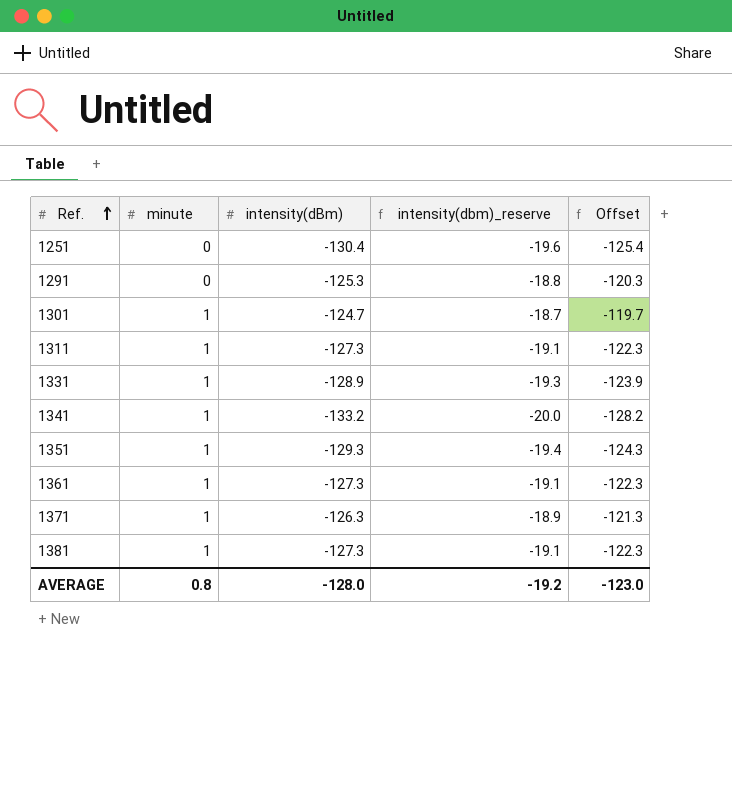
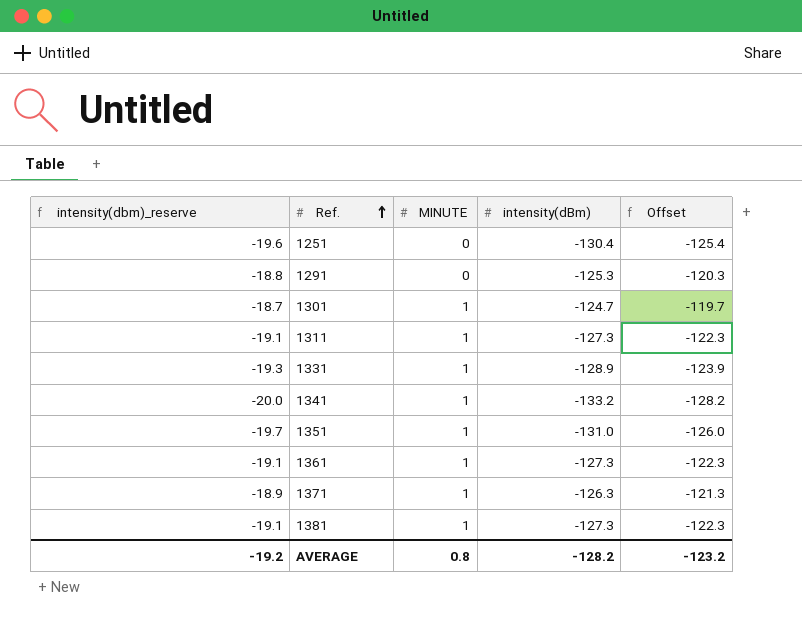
column intensity(dbm)_reserve | position: 4 -> 1
column name: minute -> MINUTE
1351 | intensity(dbm)_reserve: -19.4 -> -19.7
1351 | intensity(dBm): -129.3 -> -131.0
1351 | Offset: -124.3 -> -126.0
AVERAGE | intensity(dBm): -128.0 -> -128.2
AVERAGE | Offset: -123.0 -> -123.2

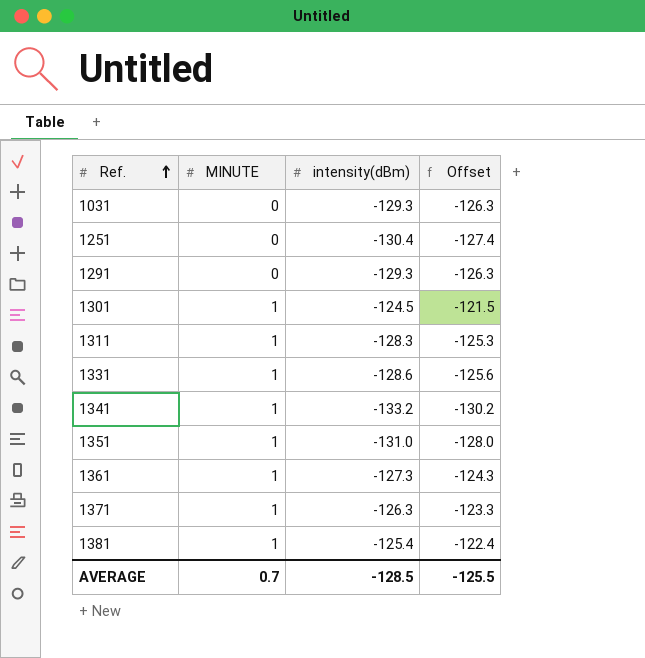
column intensity(dbm)_reserve | formula: [intensity(dBm)] * 0.15 -> none
column Offset | formula: [intensity(dBm)] + 5 -> [intensity(dBm)] + 3
row 1031: none -> 0 | -129.3 | -126.3
1291 | intensity(dBm): -125.3 -> -129.3
1301 | intensity(dBm): -124.7 -> -124.5
1311 | intensity(dBm): -127.3 -> -128.3
1331 | intensity(dBm): -128.9 -> -128.6
1381 | intensity(dBm): -127.3 -> -125.4
AVERAGE | MINUTE: 0.8 -> 0.7
AVERAGE | intensity(dBm): -128.2 -> -128.5
AVERAGE | Offset: -123.2 -> -125.5

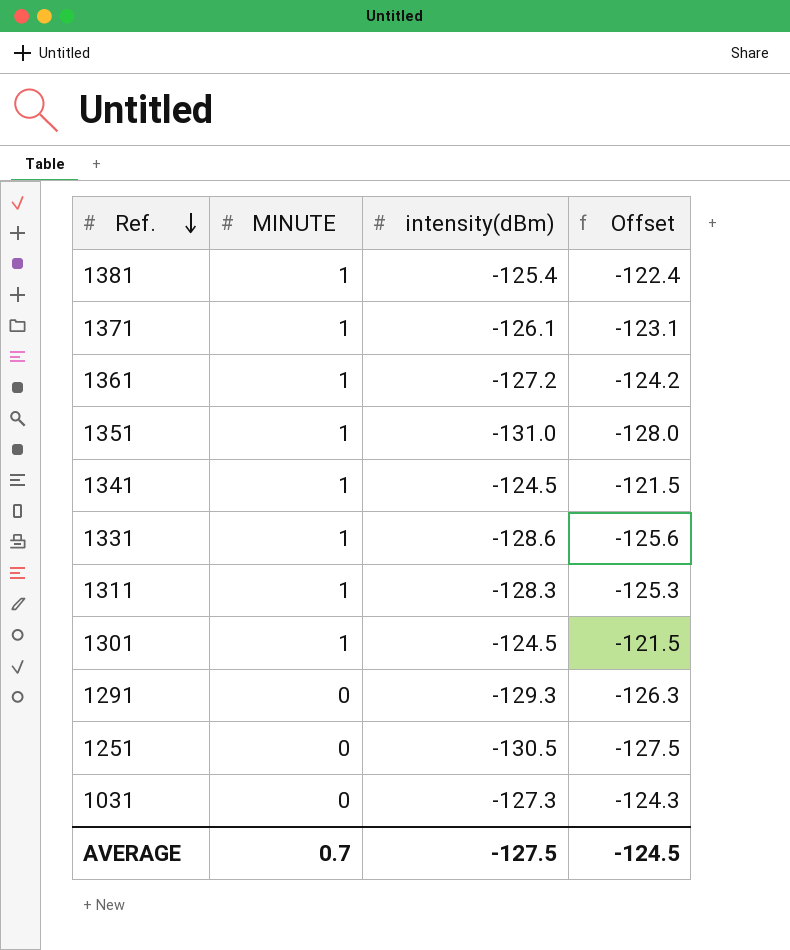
row order: Ref. ascending -> Ref. descending
1371 | intensity(dBm): -126.3 -> -126.1
1371 | Offset: -123.3 -> -123.1
1361 | intensity(dBm): -127.3 -> -127.2
1361 | Offset: -124.3 -> -124.2
1341 | intensity(dBm): -133.2 -> -124.5
1341 | Offset: -130.2 -> -121.5
1251 | intensity(dBm): -130.4 -> -130.5
1251 | Offset: -127.4 -> -127.5
1031 | intensity(dBm): -129.3 -> -127.3
1031 | Offset: -126.3 -> -124.3
AVERAGE | intensity(dBm): -128.5 -> -127.5
AVERAGE | Offset: -125.5 -> -124.5

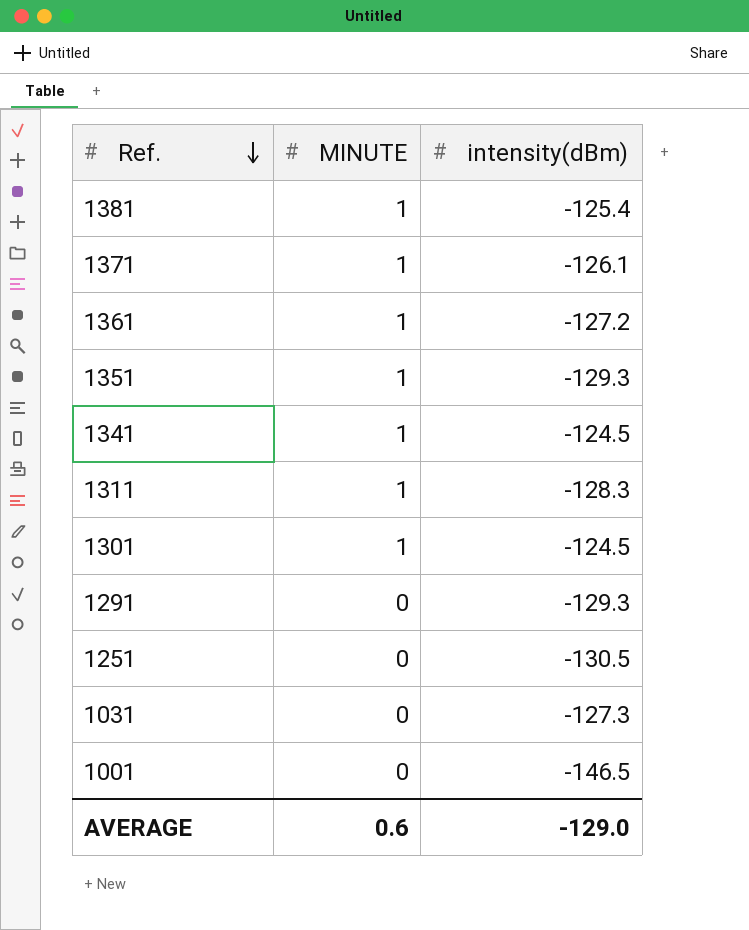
column Offset | formula: [intensity(dBm)] + 3 -> none
row 1331: 1 | -128.6 | -125.6 -> none
1351 | intensity(dBm): -131.0 -> -129.3
row 1001: none -> 0 | -146.5
AVERAGE | MINUTE: 0.7 -> 0.6
AVERAGE | intensity(dBm): -127.5 -> -129.0

